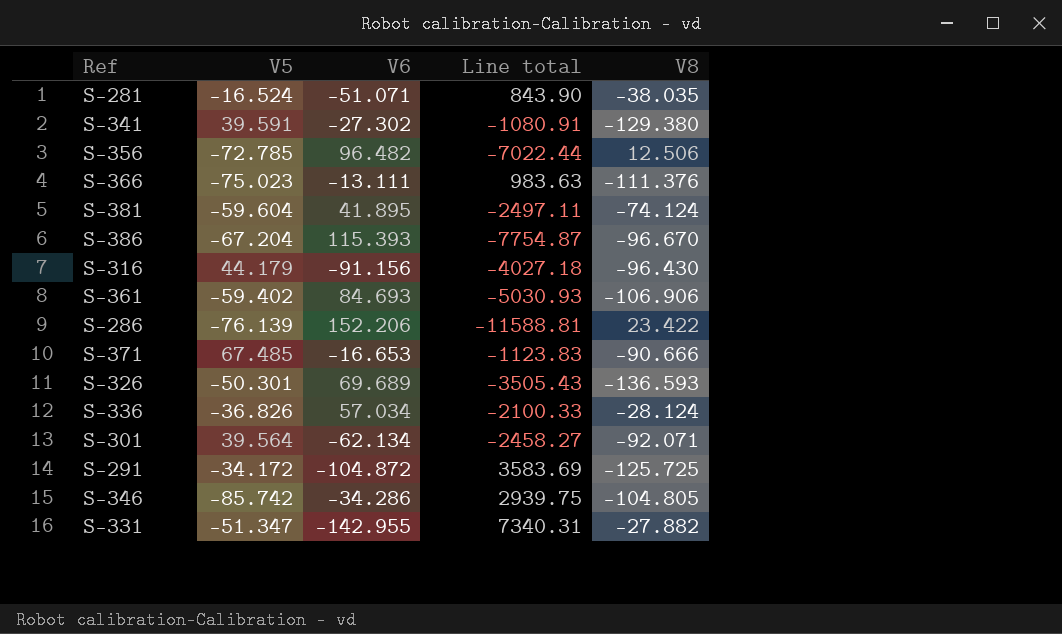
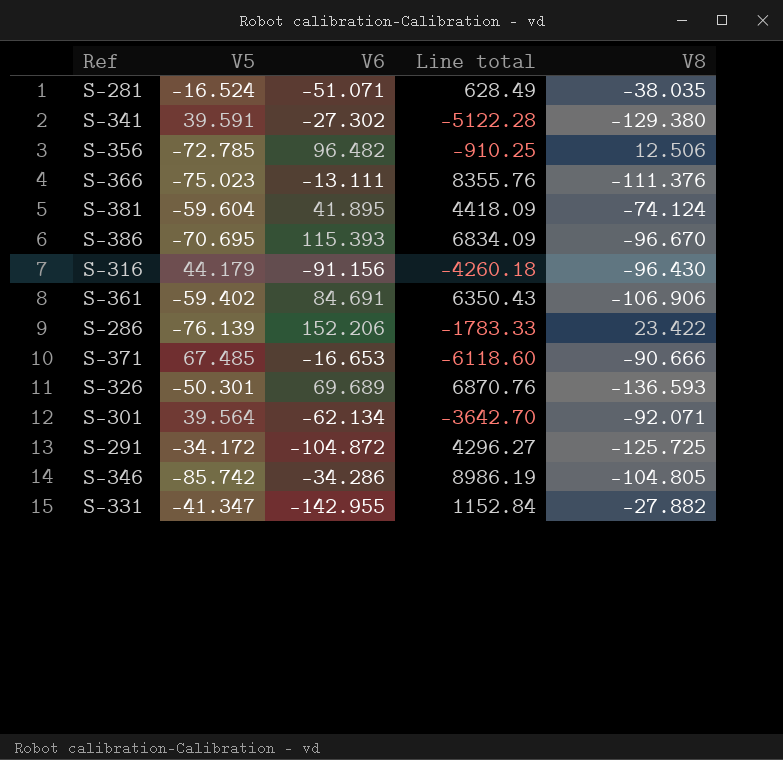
column Line total | formula: [V5] * [V6] -> [V5] * [V8]
row S-336: -36.826 | 57.034 | -2100.33 | -28.124 -> none
S-386 | V5: -67.204 -> -70.695
S-361 | V6: 84.693 -> 84.691
S-331 | V5: -51.347 -> -41.347

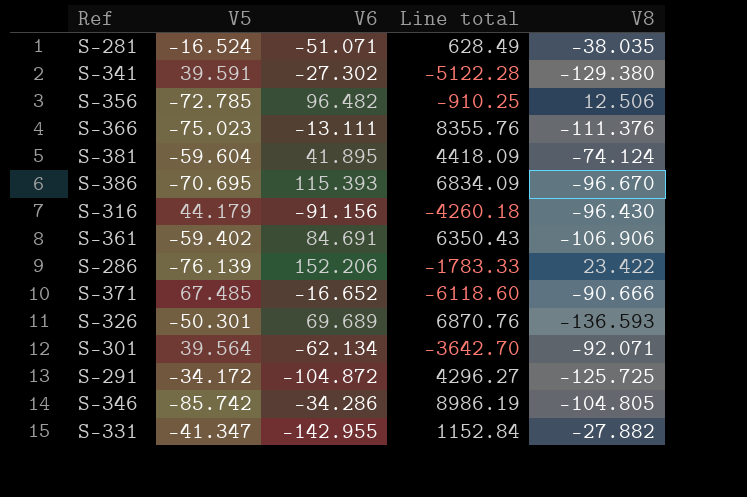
S-371 | V6: -16.653 -> -16.652

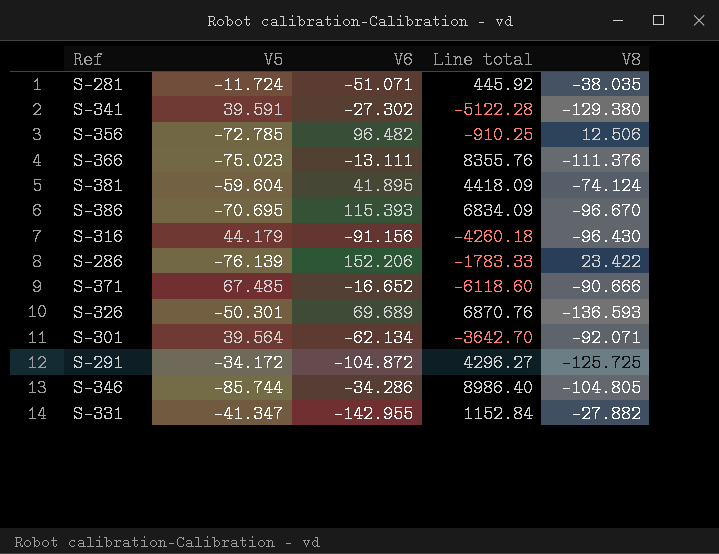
row S-361: -59.402 | 84.691 | 6350.43 | -106.906 -> none
S-281 | V5: -16.524 -> -11.724
S-281 | Line total: 628.49 -> 445.92
S-346 | V5: -85.742 -> -85.744
S-346 | Line total: 8986.19 -> 8986.40

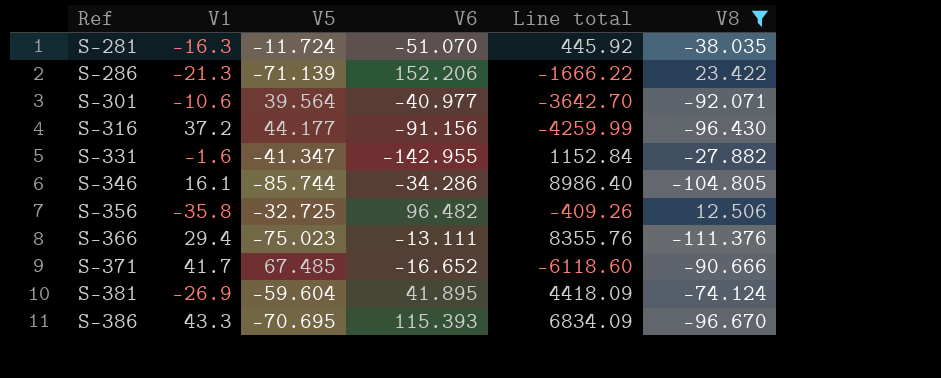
filter: none -> V8 >= -111.376
row order: none -> Ref ascending
column V1 | position: none -> 2
S-281 | V6: -51.071 -> -51.070
S-286 | V5: -76.139 -> -71.139
S-286 | Line total: -1783.33 -> -1666.22
S-301 | V6: -62.134 -> -40.977
S-316 | V5: 44.179 -> 44.177
S-316 | Line total: -4260.18 -> -4259.99
S-356 | V5: -72.785 -> -32.725
S-356 | Line total: -910.25 -> -409.26

